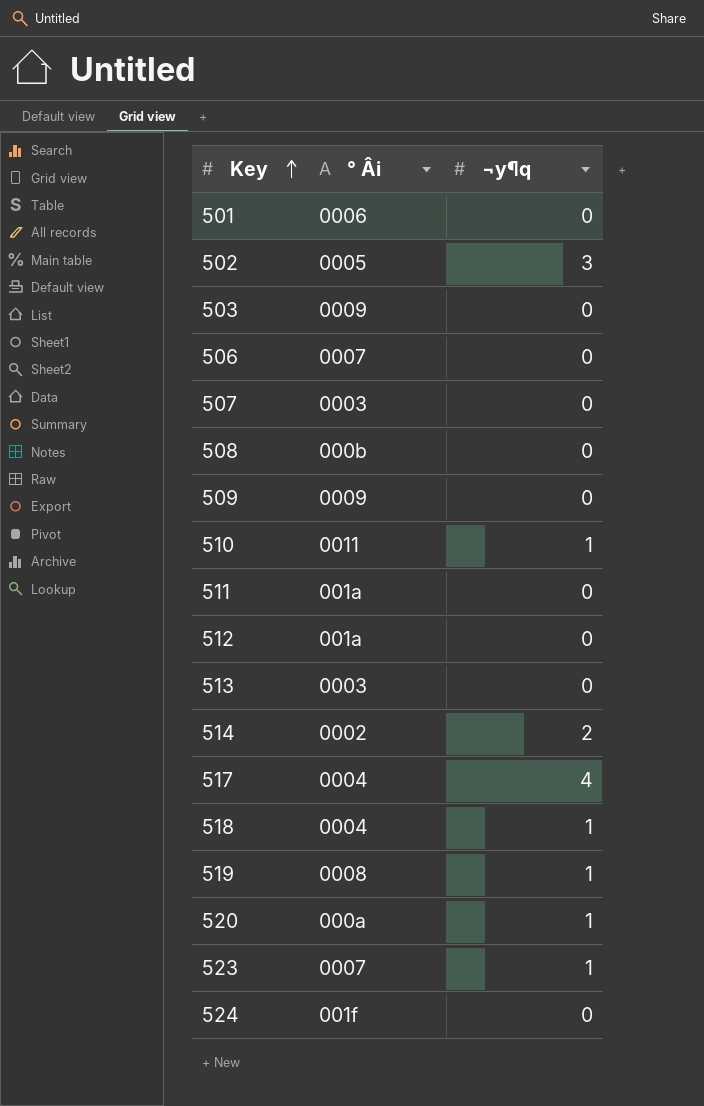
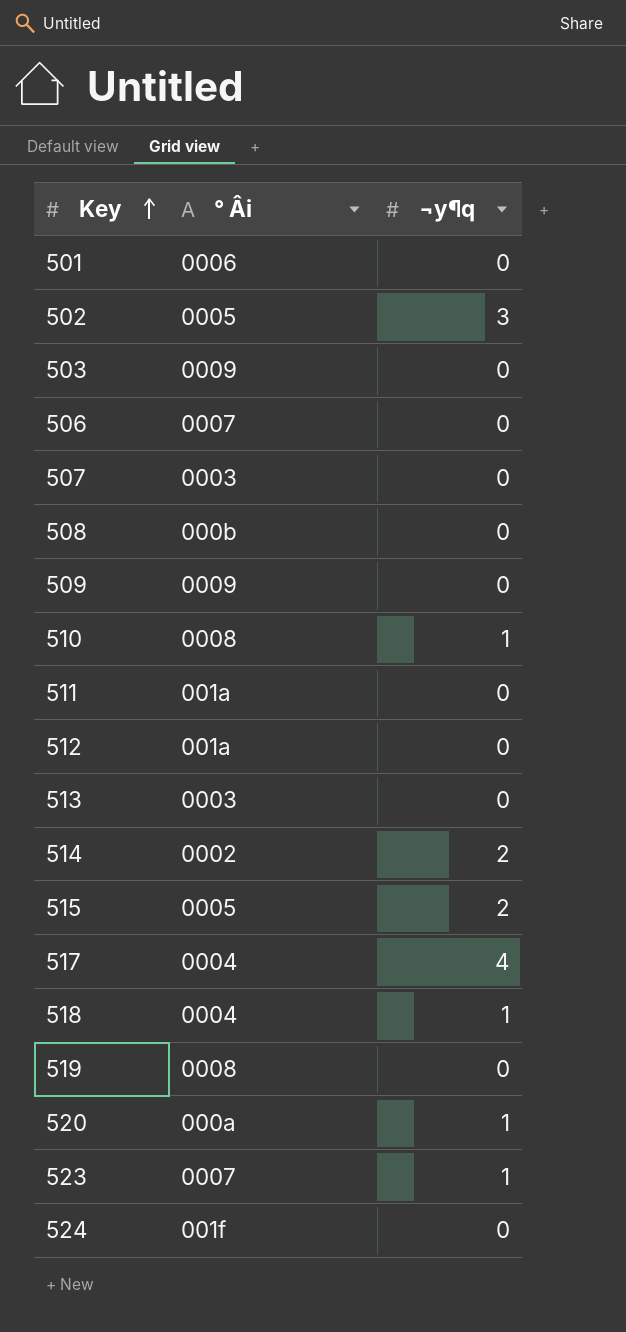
510 | ° Âi: 0011 -> 0008
row 515: none -> 0005 | 2
519 | ¬y¶q: 1 -> 0

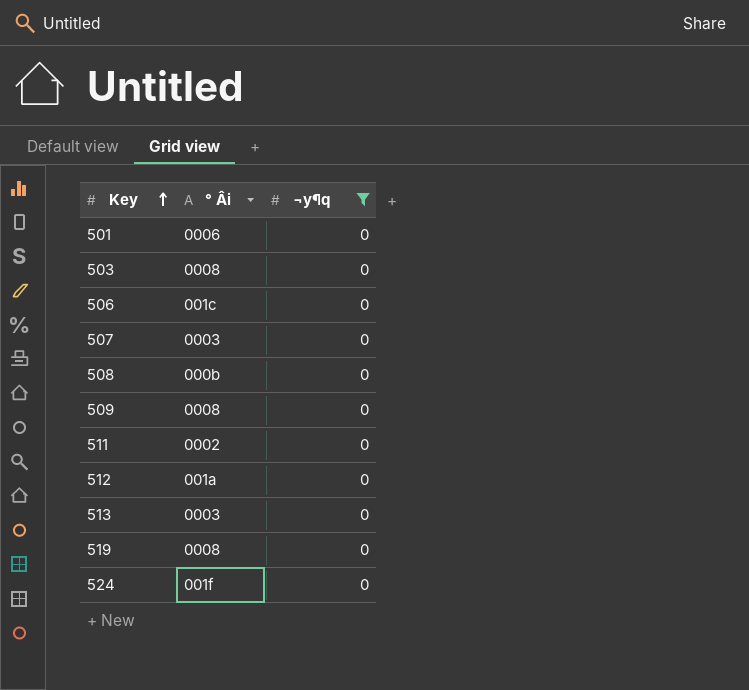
filter: none -> ¬y¶q = 0
503 | ° Âi: 0009 -> 0008
506 | ° Âi: 0007 -> 001c
509 | ° Âi: 0009 -> 0008
511 | ° Âi: 001a -> 0002

